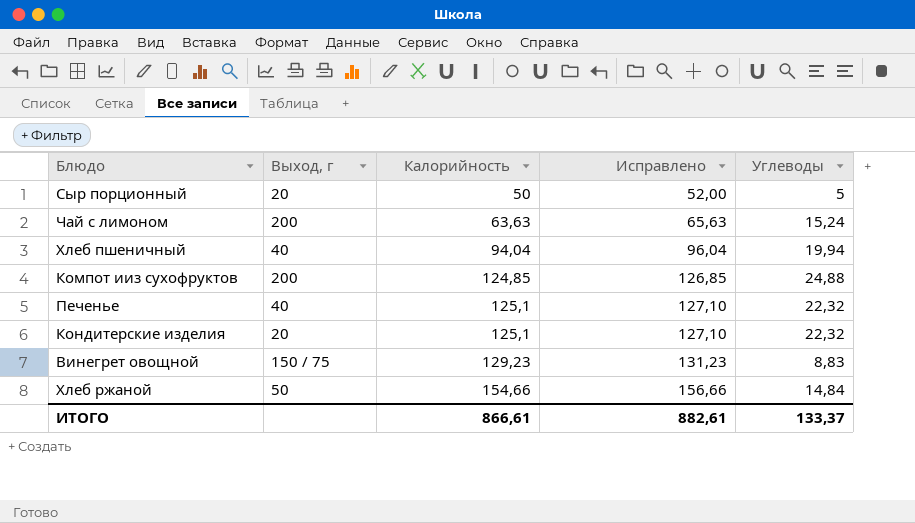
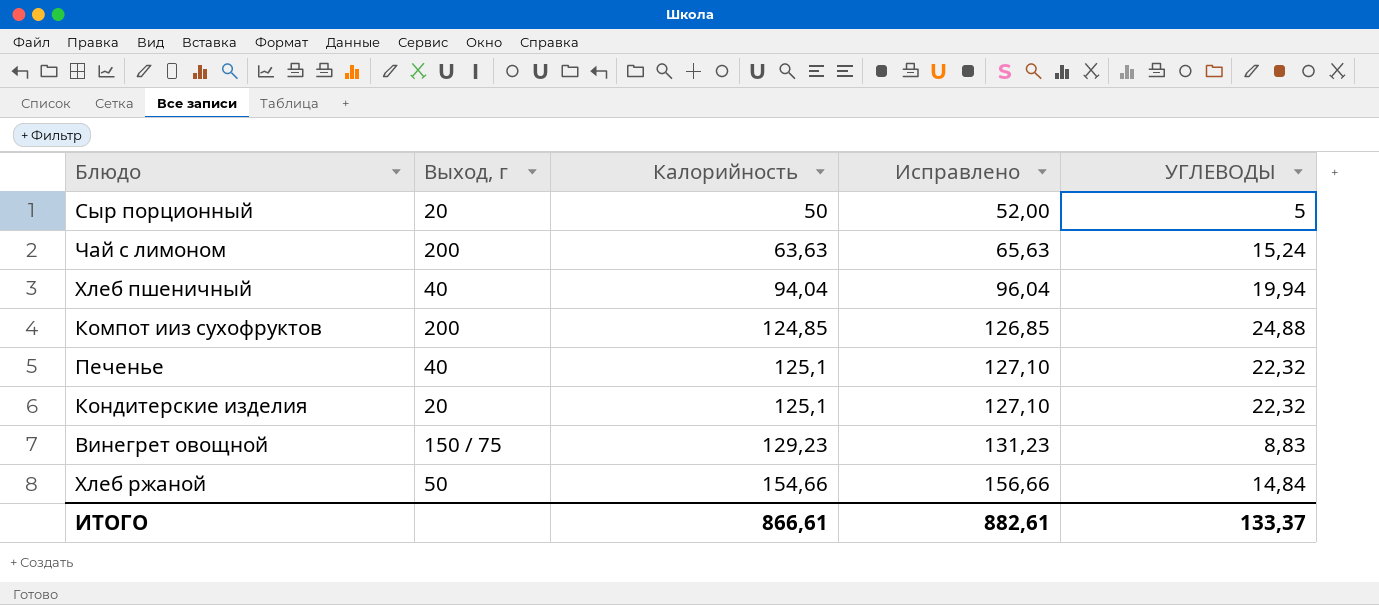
column name: Углеводы -> УГЛЕВОДЫ

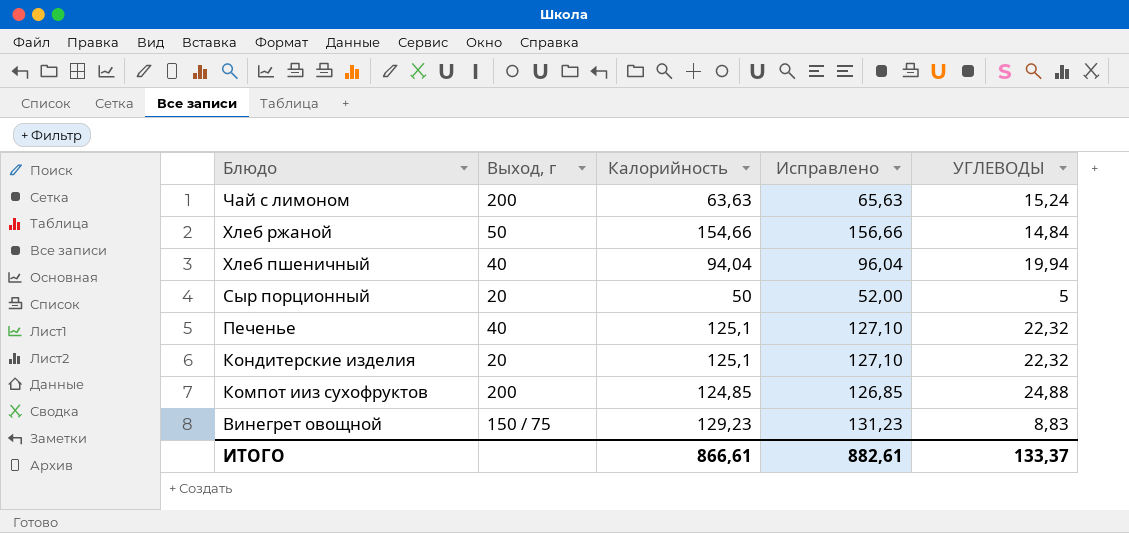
row order: Калорийность ascending -> Блюдо descending

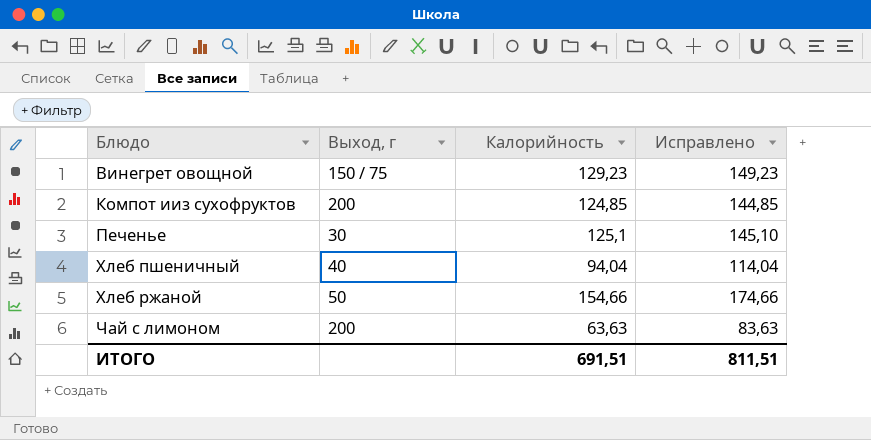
row order: Блюдо descending -> Блюдо ascending
column УГЛЕВОДЫ | position: 5 -> none
column Исправлено | formula: [Калорийность] + 2 -> [Калорийность] + 20
row Сыр порционный: 20 | 50 | 52,00 | 5 -> none
row Кондитерские изделия: 20 | 125,1 | 127,10 | 22,32 -> none
Печенье | Выход, г: 40 -> 30
ИТОГО | Калорийность: 866,61 -> 691,51
ИТОГО | Исправлено: 882,61 -> 811,51

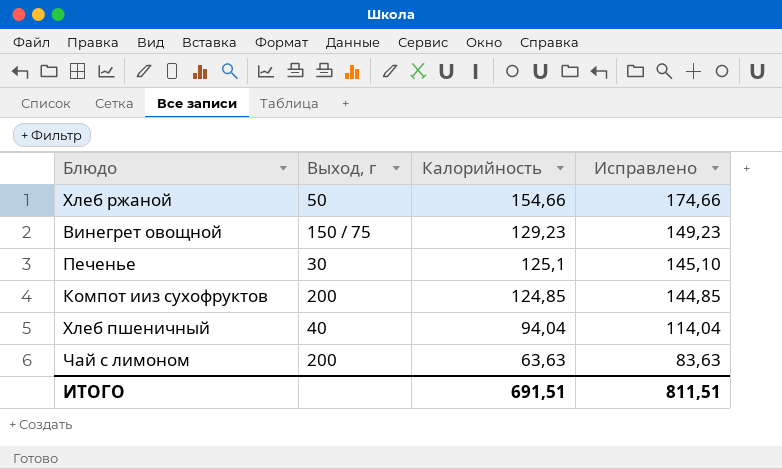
row order: Блюдо ascending -> Калорийность descending

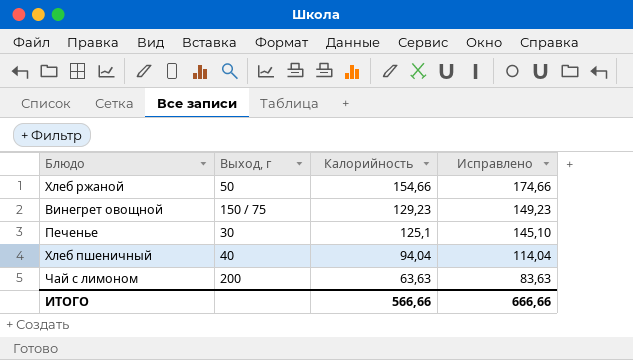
row Компот ииз сухофруктов: 200 | 124,85 | 144,85 -> none
ИТОГО | Калорийность: 691,51 -> 566,66
ИТОГО | Исправлено: 811,51 -> 666,66

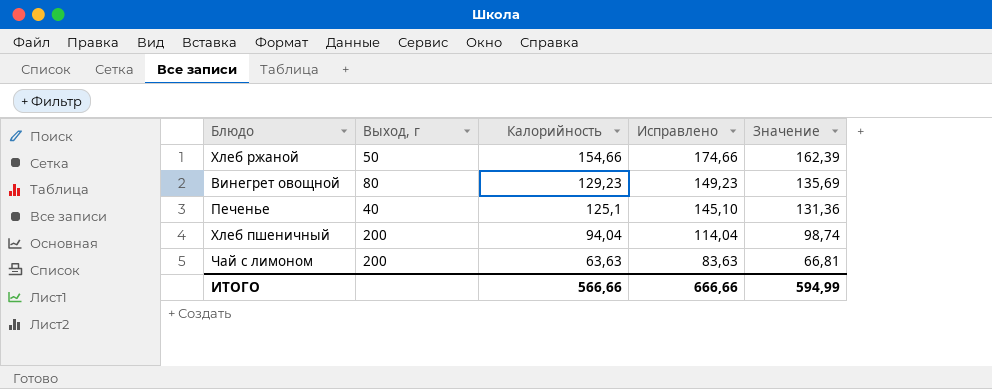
column Значение | formula: none -> [Калорийность] * 1,05
Винегрет овощной | Выход, г: 150 / 75 -> 80
Печенье | Выход, г: 30 -> 40
Хлеб пшеничный | Выход, г: 40 -> 200

